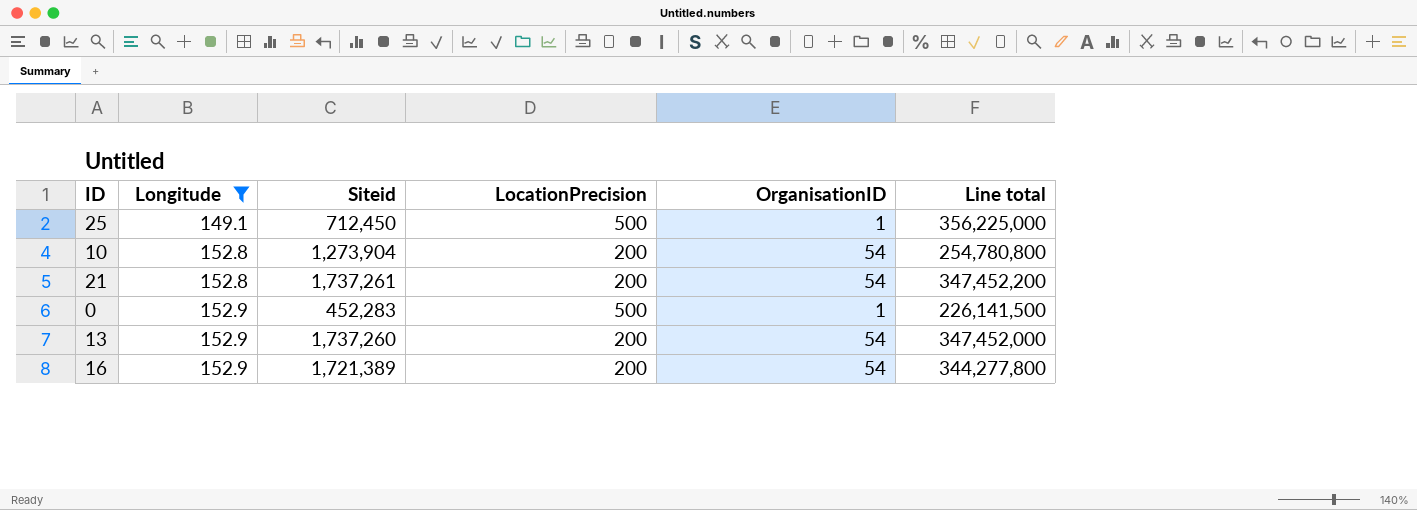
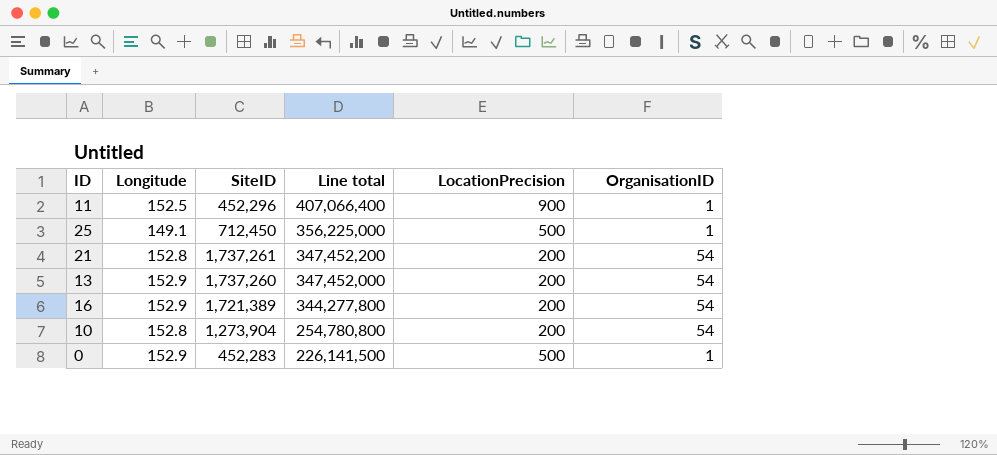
filter: Longitude != 152.5 -> none
row order: Longitude ascending -> Line total descending
column name: Siteid -> SiteID
column Line total | position: 6 -> 4

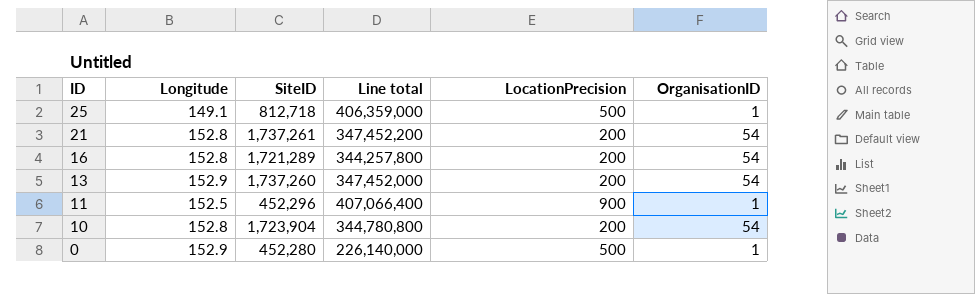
row order: Line total descending -> ID descending
25 | SiteID: 712,450 -> 812,718
25 | Line total: 356,225,000 -> 406,359,000
16 | Longitude: 152.9 -> 152.8
16 | SiteID: 1,721,389 -> 1,721,289
16 | Line total: 344,277,800 -> 344,257,800
10 | SiteID: 1,273,904 -> 1,723,904
10 | Line total: 254,780,800 -> 344,780,800
0 | SiteID: 452,283 -> 452,280
0 | Line total: 226,141,500 -> 226,140,000

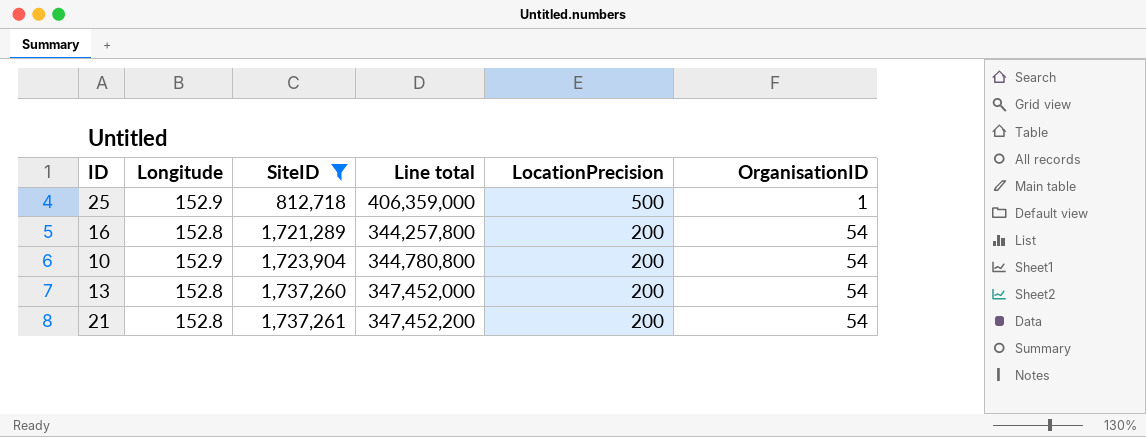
filter: none -> SiteID >= 812,718
row order: ID descending -> SiteID ascending
25 | Longitude: 149.1 -> 152.9
10 | Longitude: 152.8 -> 152.9
13 | Longitude: 152.9 -> 152.8

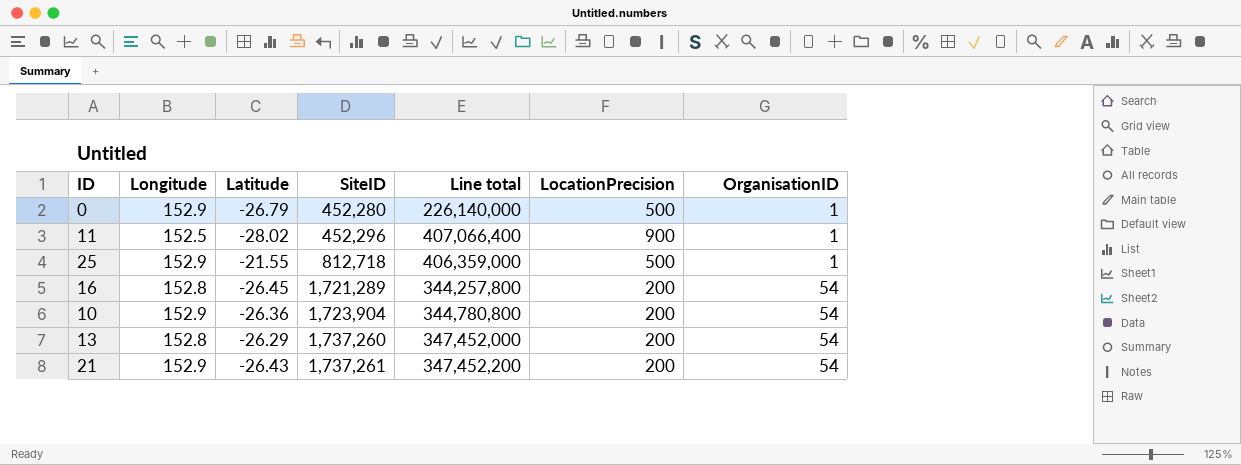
filter: SiteID >= 812,718 -> none
column Latitude | position: none -> 3
21 | Longitude: 152.8 -> 152.9

